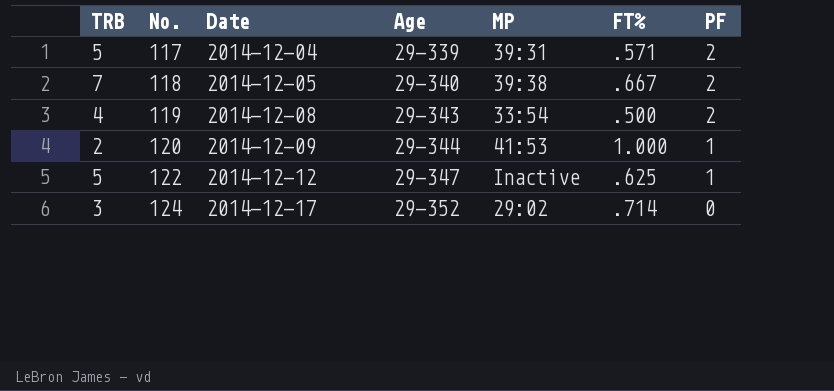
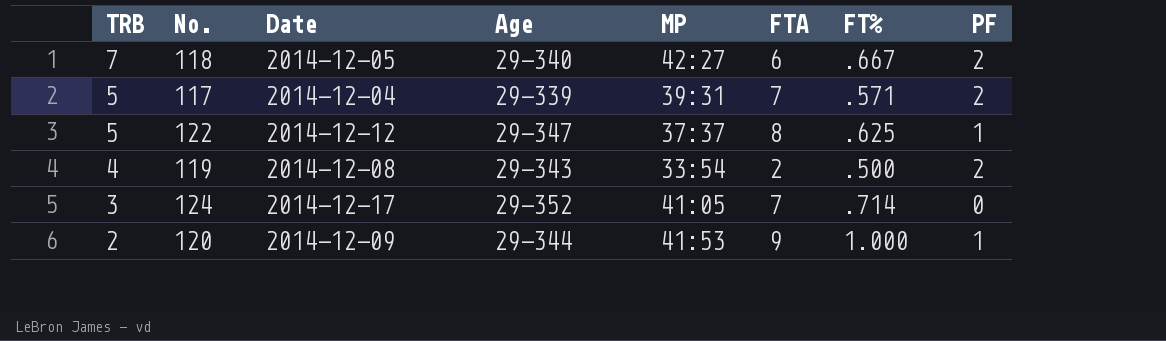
row order: No. ascending -> TRB descending
column FTA | position: none -> 6
118 | MP: 39:38 -> 42:27
122 | MP: Inactive -> 37:37
124 | MP: 29:02 -> 41:05

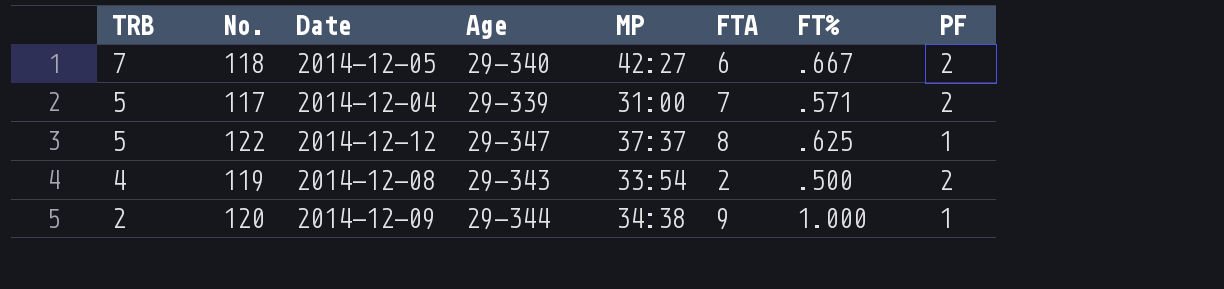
row 124: 3 | 2014-12-17 | 29-352 | 41:05 | 7 | .714 | 0 -> none
117 | MP: 39:31 -> 31:00
120 | MP: 41:53 -> 34:38

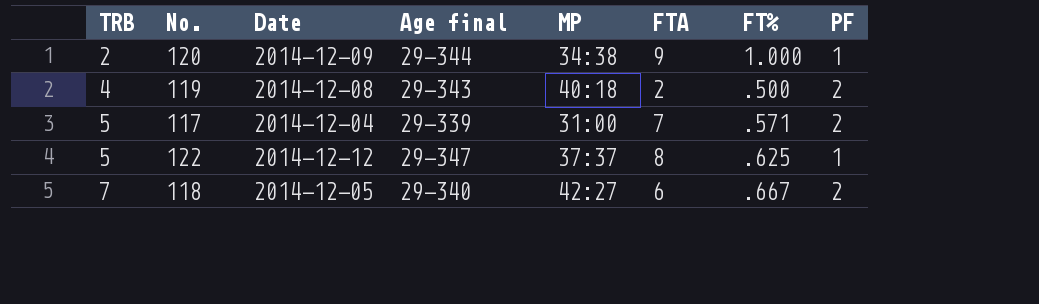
row order: TRB descending -> TRB ascending
column name: Age -> Age final
119 | MP: 33:54 -> 40:18

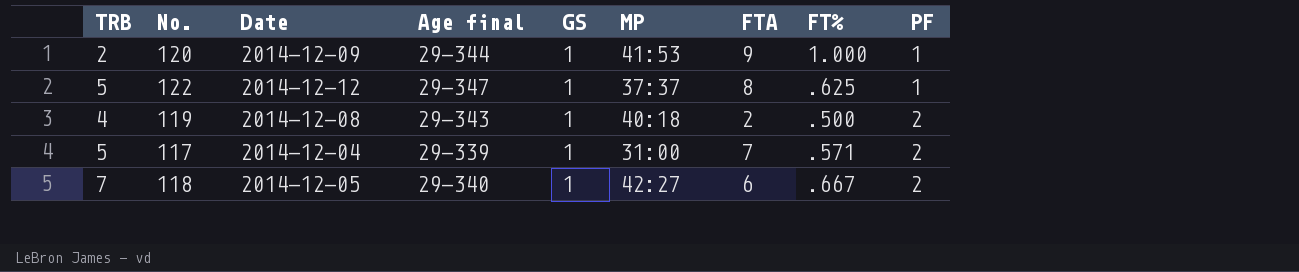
row order: TRB ascending -> PF ascending
column GS | position: none -> 5
120 | MP: 34:38 -> 41:53

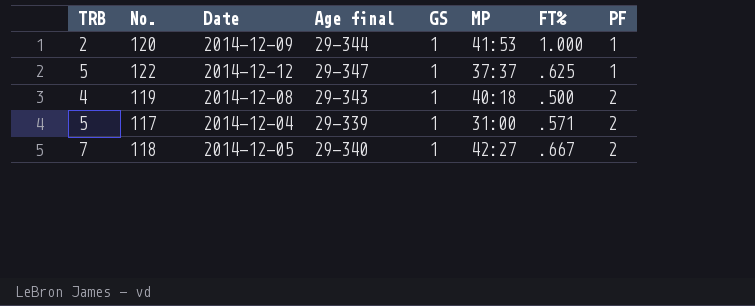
column FTA | position: 7 -> none

